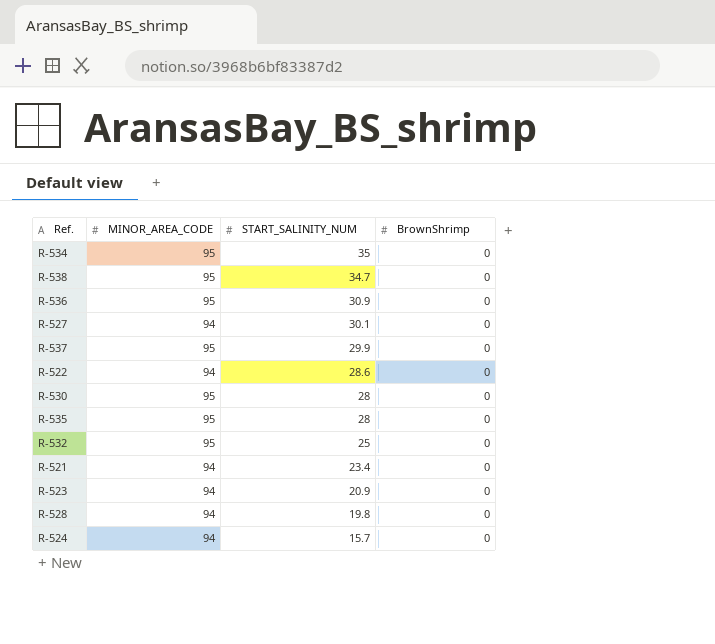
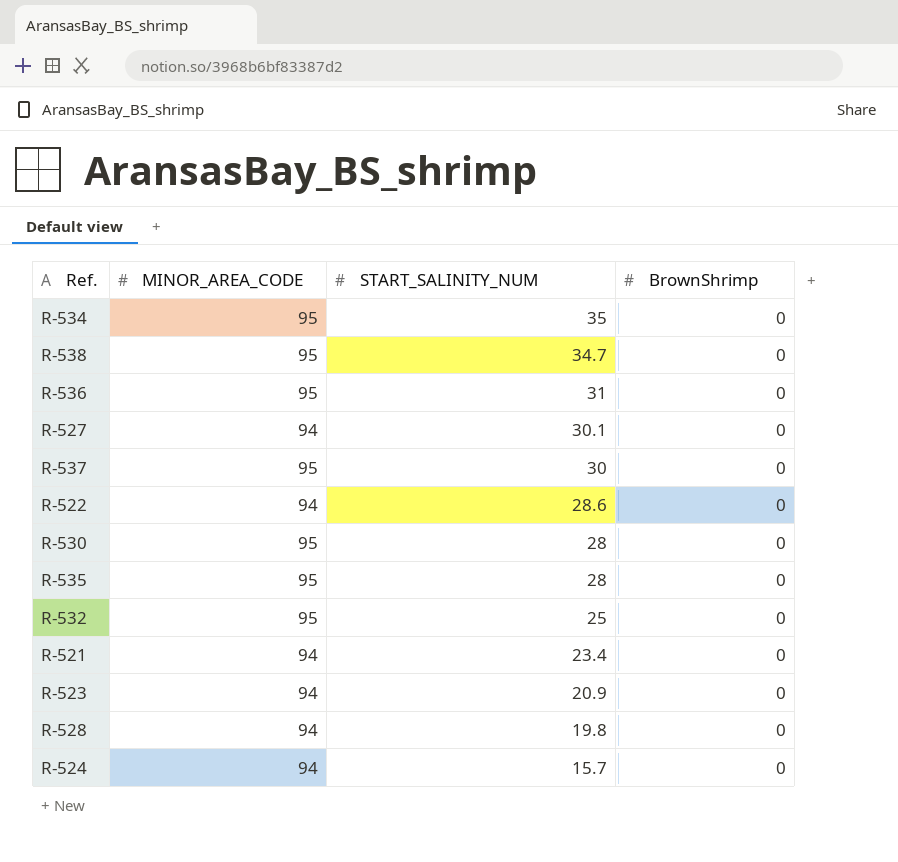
R-536 | START_SALINITY_NUM: 30.9 -> 31
R-537 | START_SALINITY_NUM: 29.9 -> 30

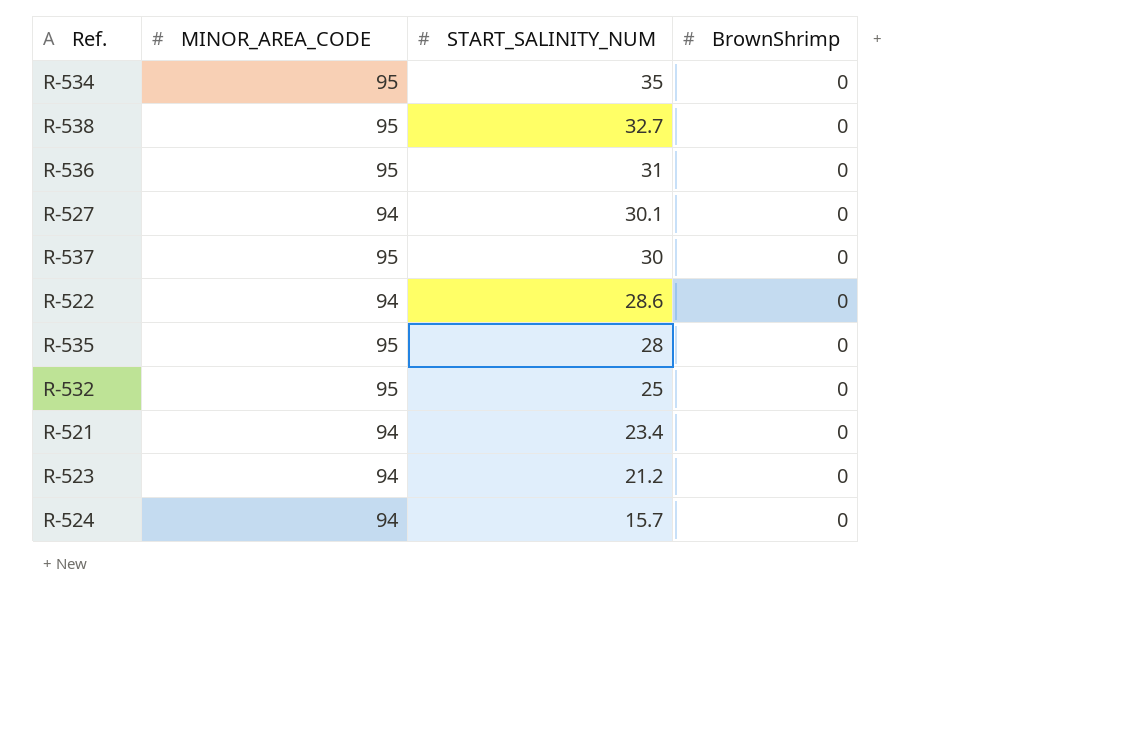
row R-530: 95 | 28 | 0 -> none
row R-528: 94 | 19.8 | 0 -> none
R-538 | START_SALINITY_NUM: 34.7 -> 32.7
R-523 | START_SALINITY_NUM: 20.9 -> 21.2

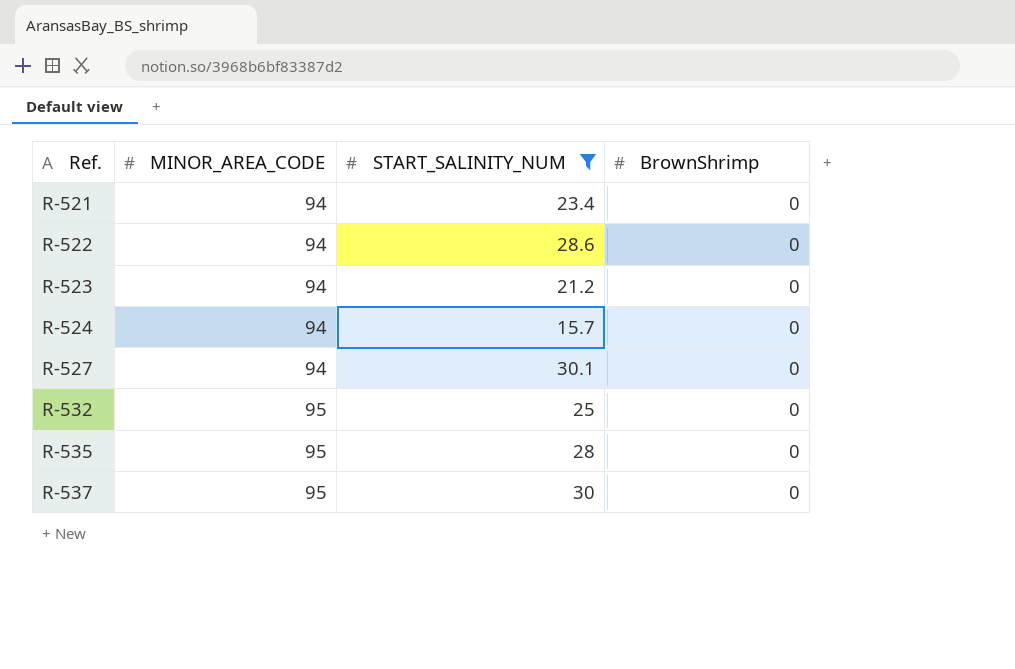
filter: none -> START_SALINITY_NUM <= 30.1
row order: START_SALINITY_NUM descending -> Ref. ascending

